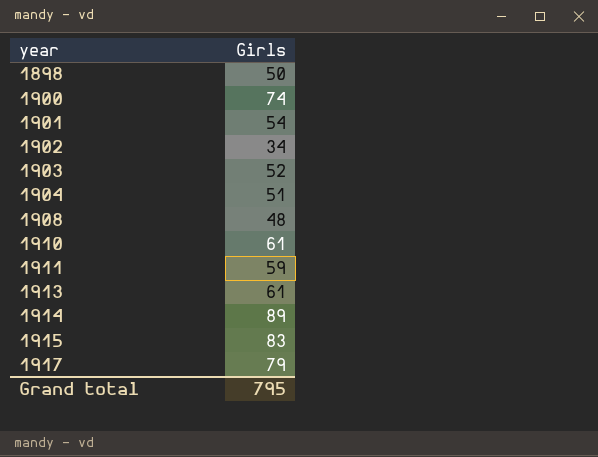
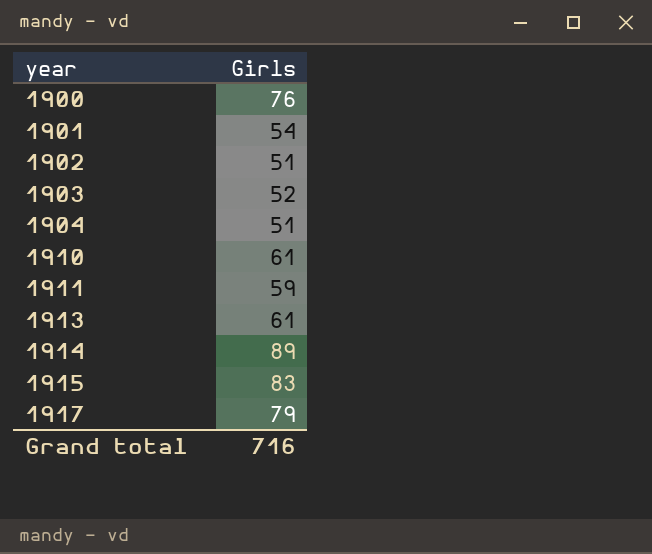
row 1898: 50 -> none
row 1908: 48 -> none
1900 | Girls: 74 -> 76
1902 | Girls: 34 -> 51
Grand total | Girls: 795 -> 716

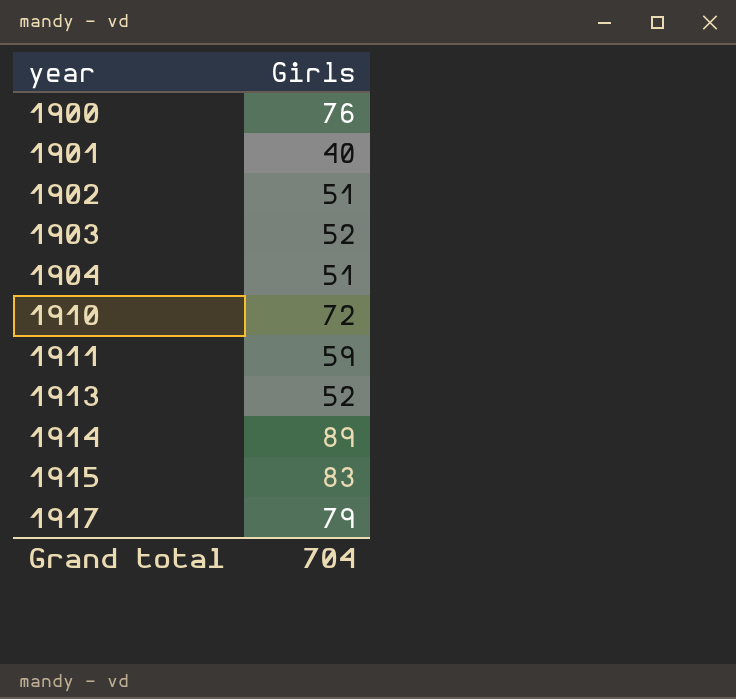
1901 | Girls: 54 -> 40
1910 | Girls: 61 -> 72
1913 | Girls: 61 -> 52
Grand total | Girls: 716 -> 704

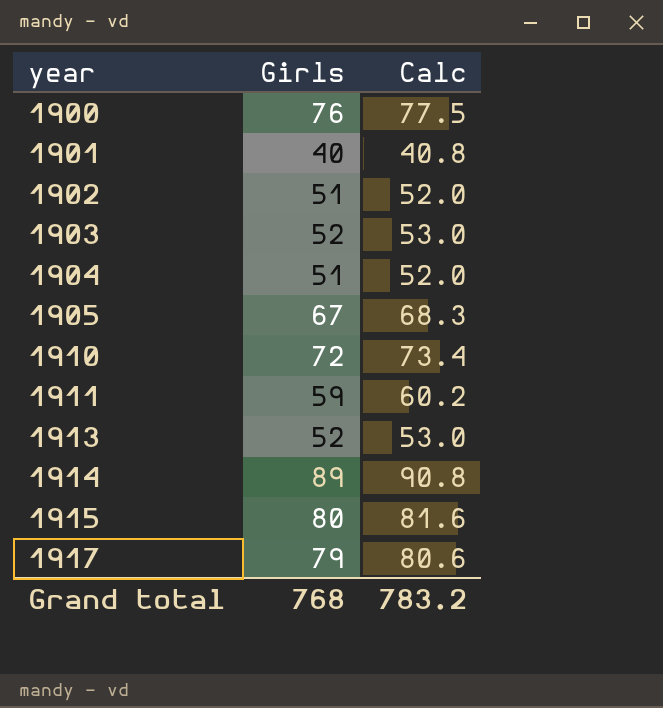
column Calc | formula: none -> [Girls] * 1.02
row 1905: none -> 67 | 68.3
1915 | Girls: 83 -> 80
Grand total | Girls: 704 -> 768

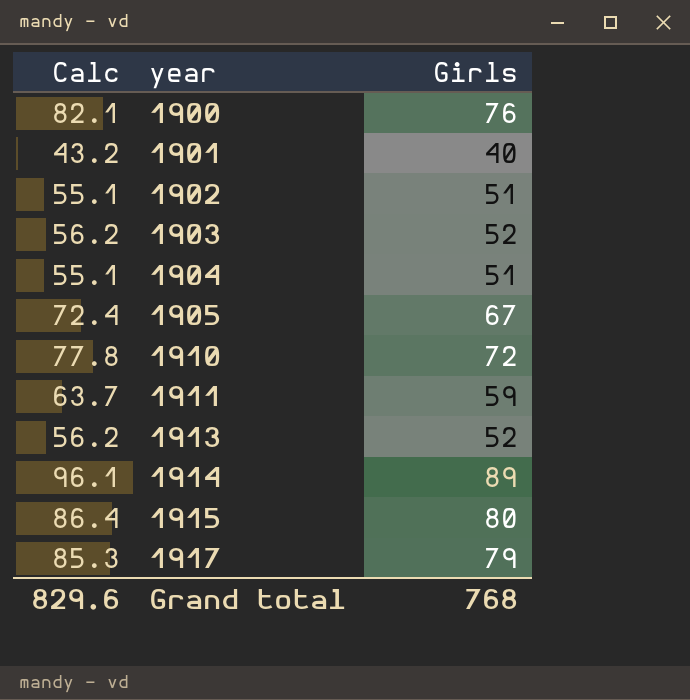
column Calc | formula: [Girls] * 1.02 -> [Girls] * 1.08
column Calc | position: 3 -> 1
Grand total | Calc: 783.2 -> 829.6

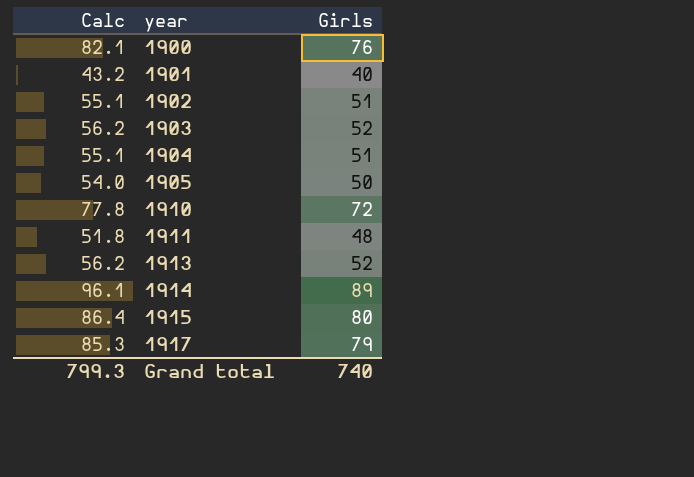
1905 | Calc: 72.4 -> 54.0
1905 | Girls: 67 -> 50
1911 | Calc: 63.7 -> 51.8
1911 | Girls: 59 -> 48
Grand total | Calc: 829.6 -> 799.3
Grand total | Girls: 768 -> 740

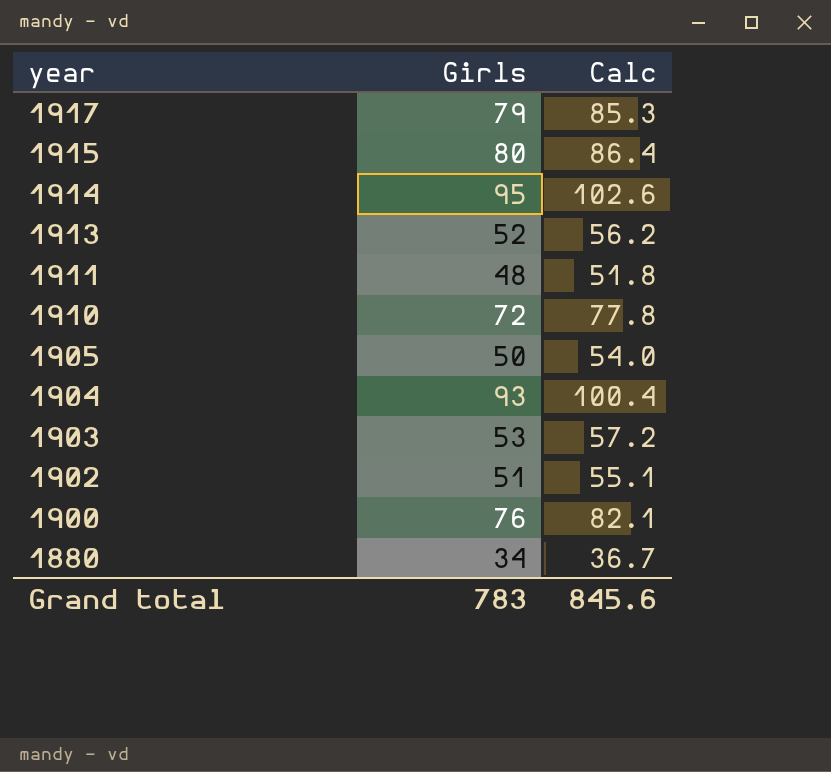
row order: year ascending -> year descending
column Calc | position: 1 -> 3
row 1901: 43.2 | 40 -> none
1914 | Girls: 89 -> 95
1914 | Calc: 96.1 -> 102.6
1904 | Girls: 51 -> 93
1904 | Calc: 55.1 -> 100.4
1903 | Girls: 52 -> 53
1903 | Calc: 56.2 -> 57.2
row 1880: none -> 34 | 36.7
Grand total | Girls: 740 -> 783
Grand total | Calc: 799.3 -> 845.6

